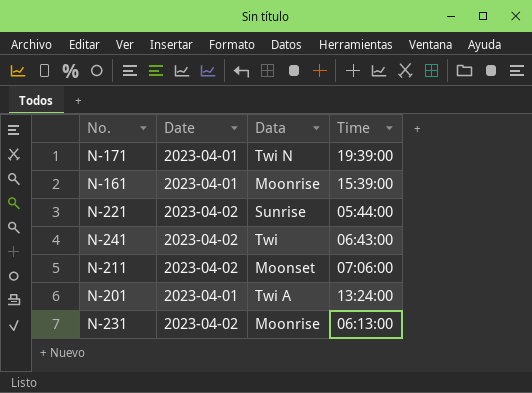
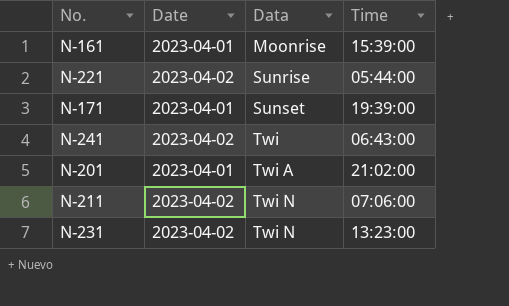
row order: none -> Data ascending
N-171 | Data: Twi N -> Sunset
N-201 | Time: 13:24:00 -> 21:02:00
N-211 | Data: Moonset -> Twi N
N-231 | Data: Moonrise -> Twi N
N-231 | Time: 06:13:00 -> 13:23:00

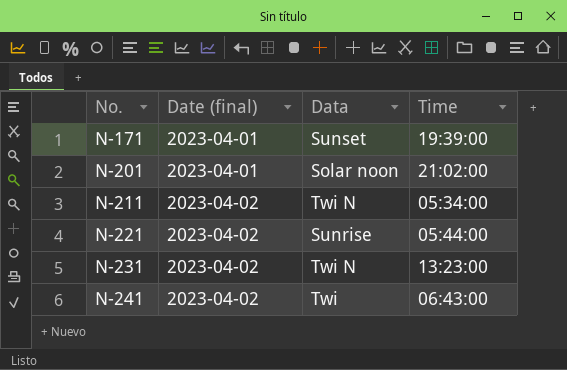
row order: Data ascending -> No. ascending
column name: Date -> Date (final)
row N-161: 2023-04-01 | Moonrise | 15:39:00 -> none
N-201 | Data: Twi A -> Solar noon
N-211 | Time: 07:06:00 -> 05:34:00

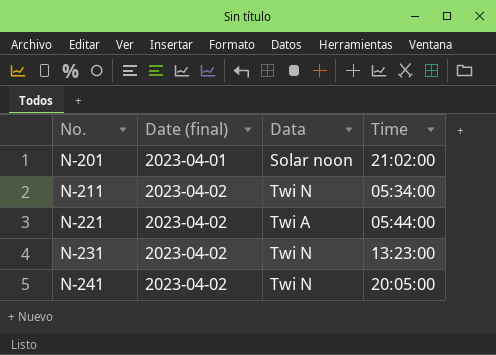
row N-171: 2023-04-01 | Sunset | 19:39:00 -> none
N-221 | Data: Sunrise -> Twi A
N-241 | Data: Twi -> Twi N
N-241 | Time: 06:43:00 -> 20:05:00

